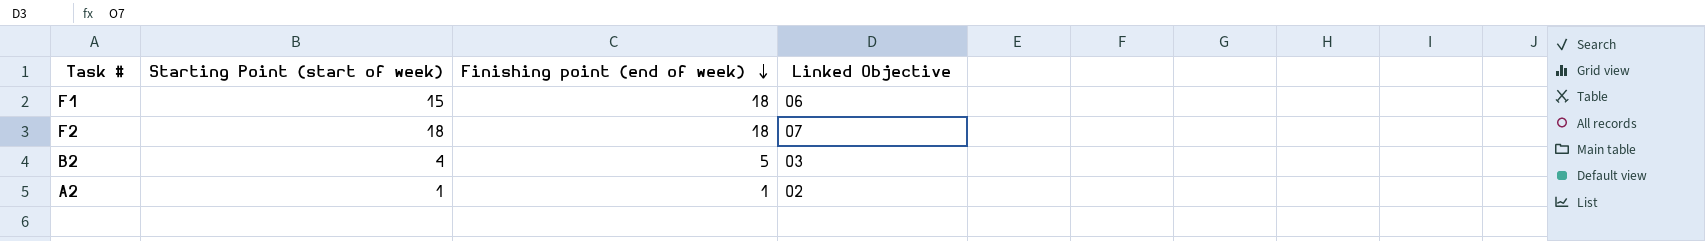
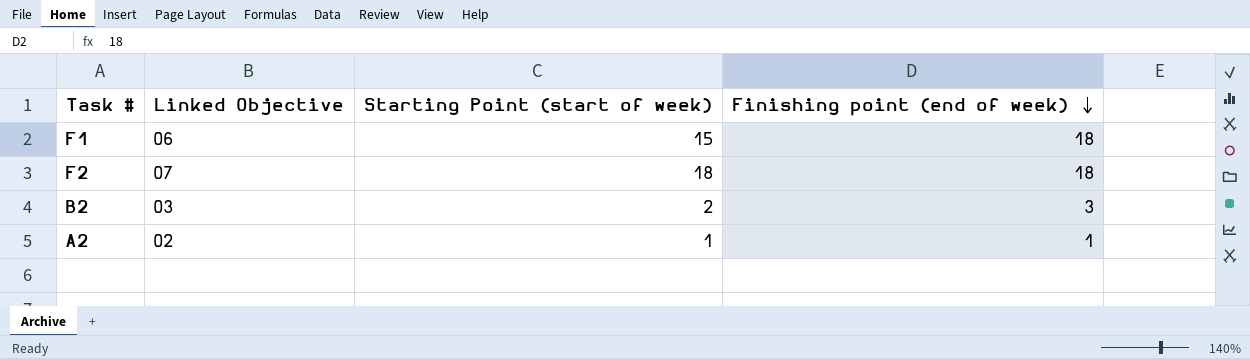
column Linked Objective | position: 4 -> 2
B2 | Starting Point (start of week): 4 -> 2
B2 | Finishing point (end of week): 5 -> 3

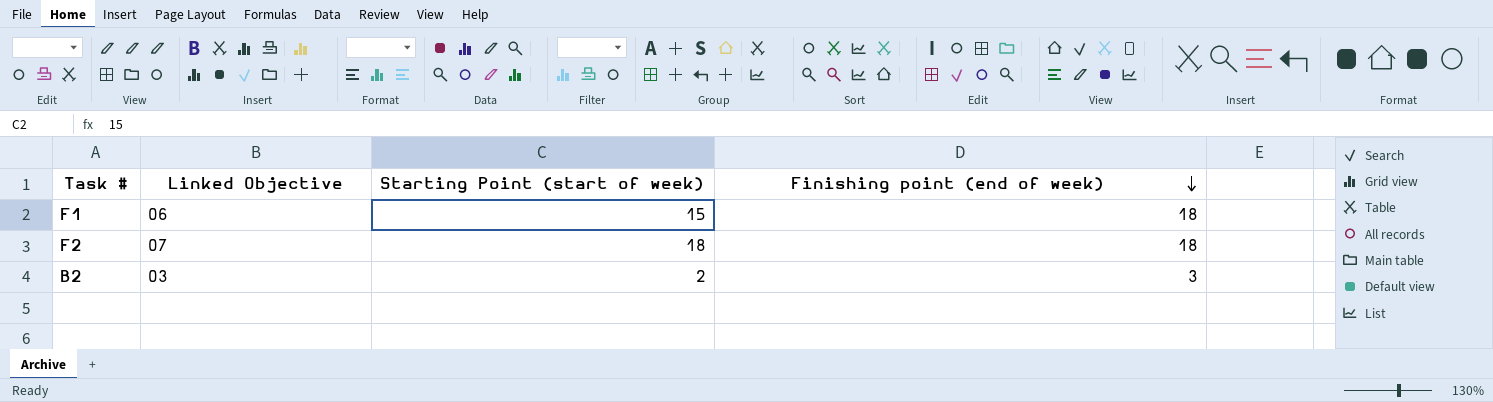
row A2: O2 | 1 | 1 -> none

